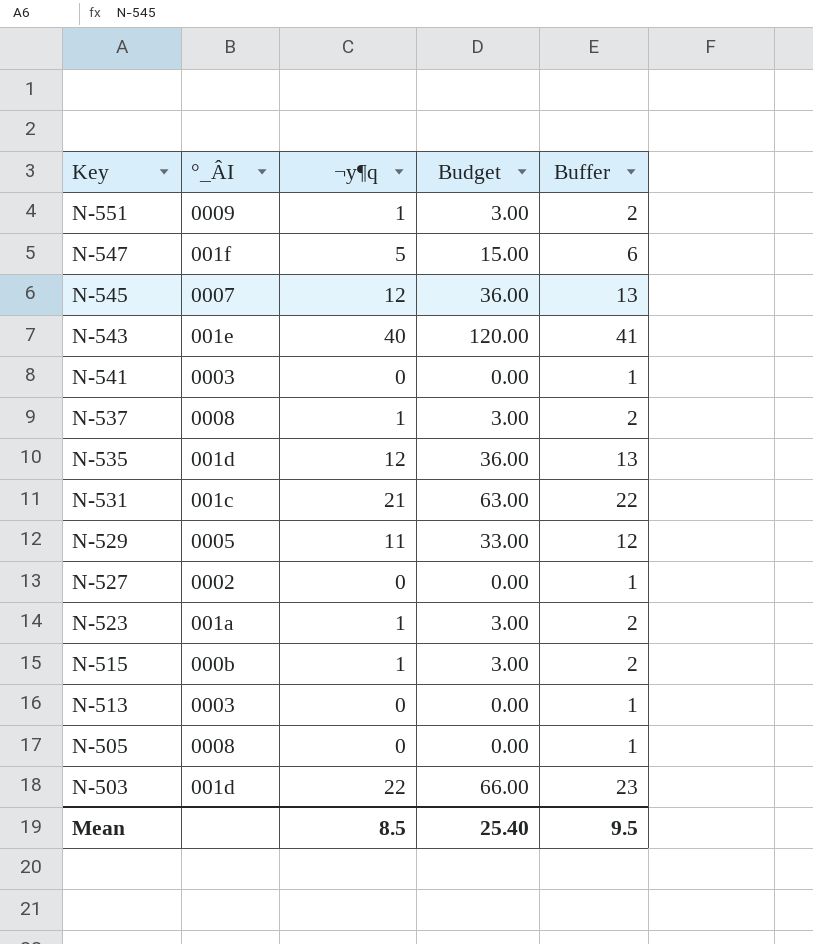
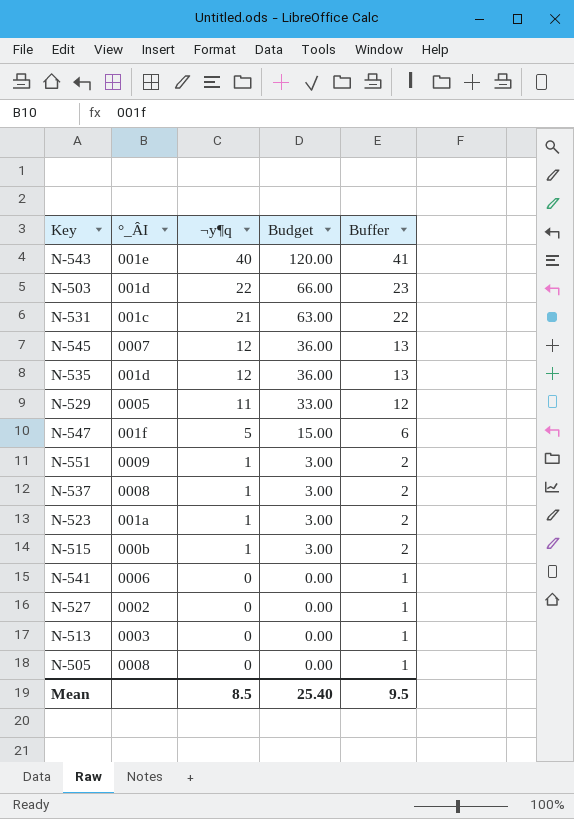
row order: Key descending -> ¬y¶q descending
N-541 | °_ÂI: 0003 -> 0006

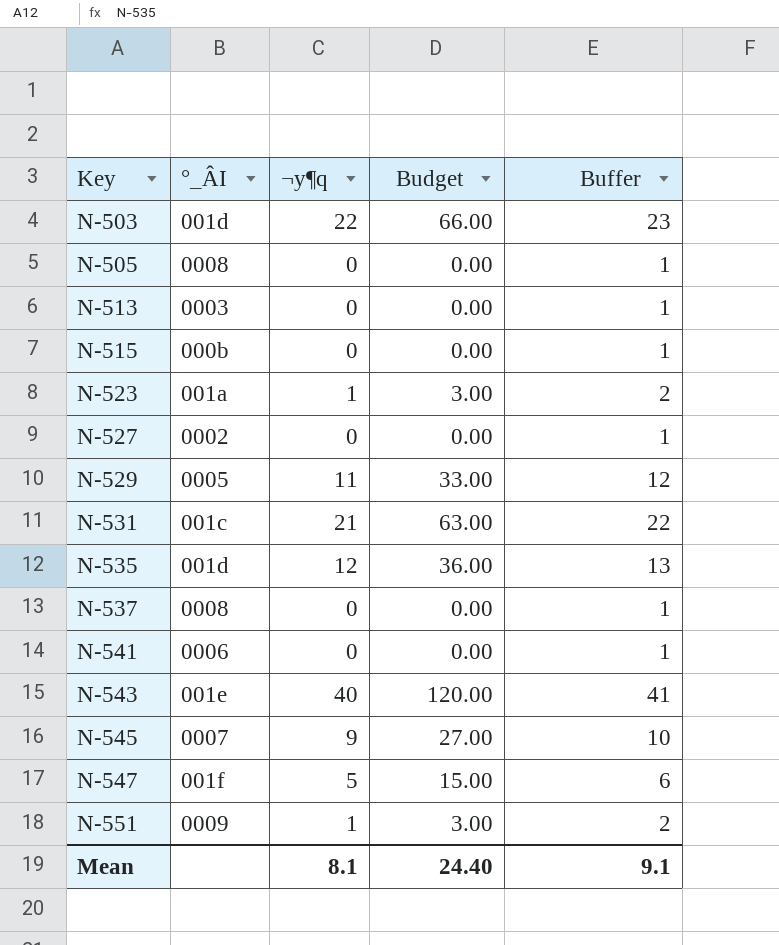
row order: ¬y¶q descending -> Key ascending
N-515 | ¬y¶q: 1 -> 0
N-515 | Budget: 3.00 -> 0.00
N-515 | Buffer: 2 -> 1
N-537 | ¬y¶q: 1 -> 0
N-537 | Budget: 3.00 -> 0.00
N-537 | Buffer: 2 -> 1
N-545 | ¬y¶q: 12 -> 9
N-545 | Budget: 36.00 -> 27.00
N-545 | Buffer: 13 -> 10
Mean | ¬y¶q: 8.5 -> 8.1
Mean | Budget: 25.40 -> 24.40
Mean | Buffer: 9.5 -> 9.1

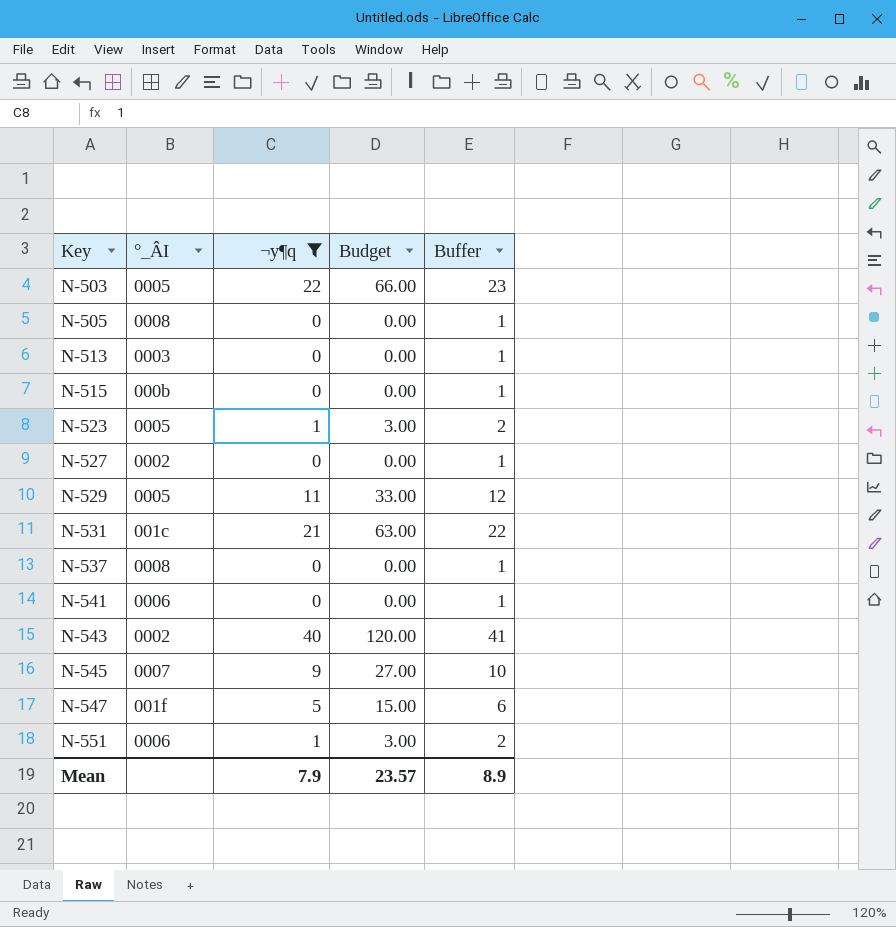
filter: none -> ¬y¶q != 12
N-503 | °_ÂI: 001d -> 0005
N-523 | °_ÂI: 001a -> 0005
N-543 | °_ÂI: 001e -> 0002
N-551 | °_ÂI: 0009 -> 0006
Mean | ¬y¶q: 8.1 -> 7.9
Mean | Budget: 24.40 -> 23.57
Mean | Buffer: 9.1 -> 8.9

